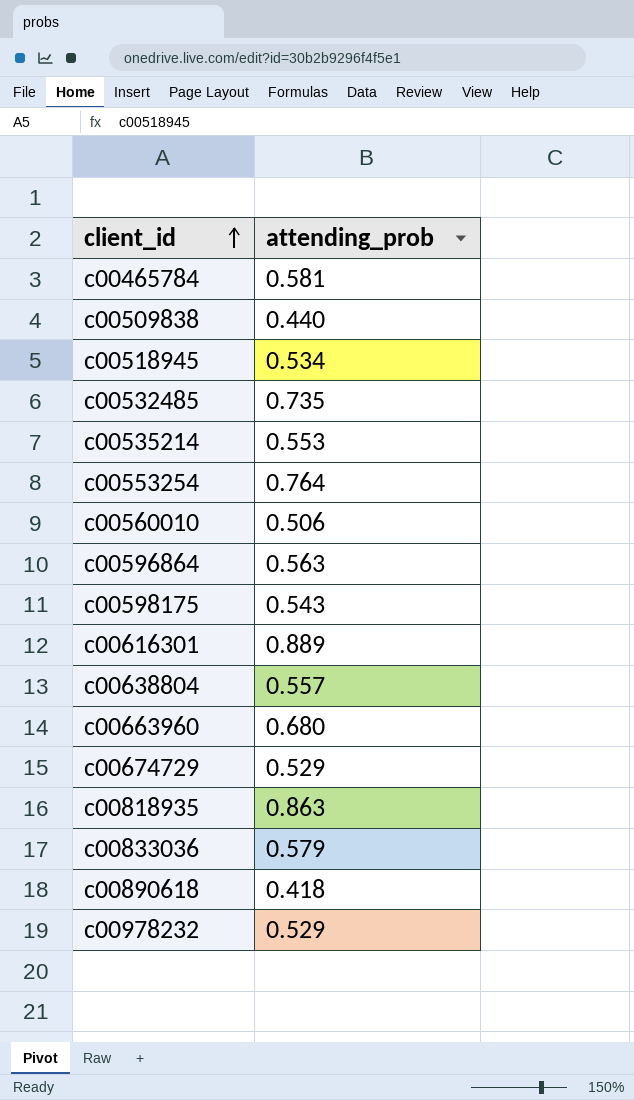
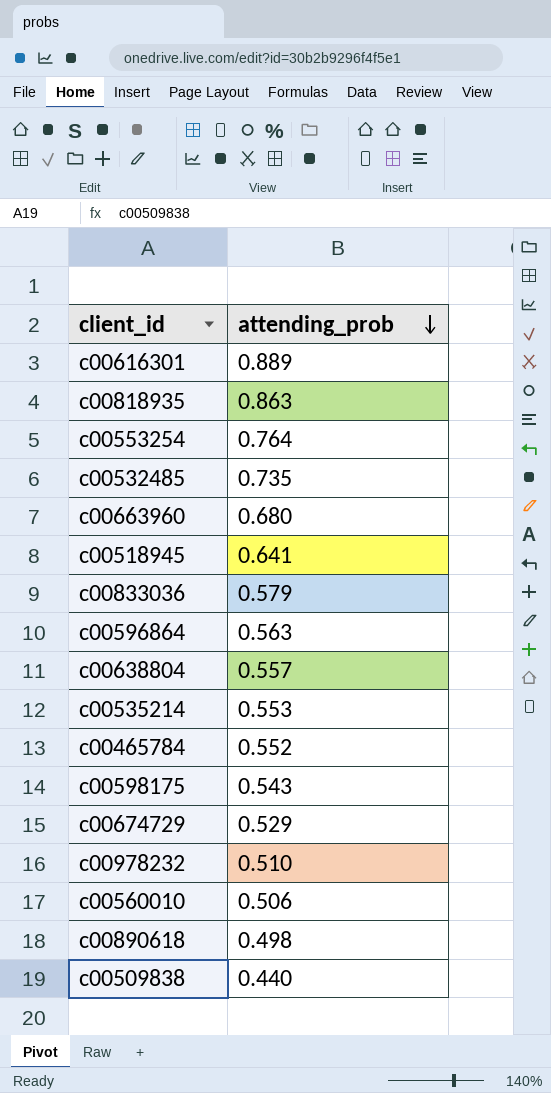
row order: client_id ascending -> attending_prob descending
c00518945 | attending_prob: 0.534 -> 0.641
c00465784 | attending_prob: 0.581 -> 0.552
c00978232 | attending_prob: 0.529 -> 0.510
c00890618 | attending_prob: 0.418 -> 0.498

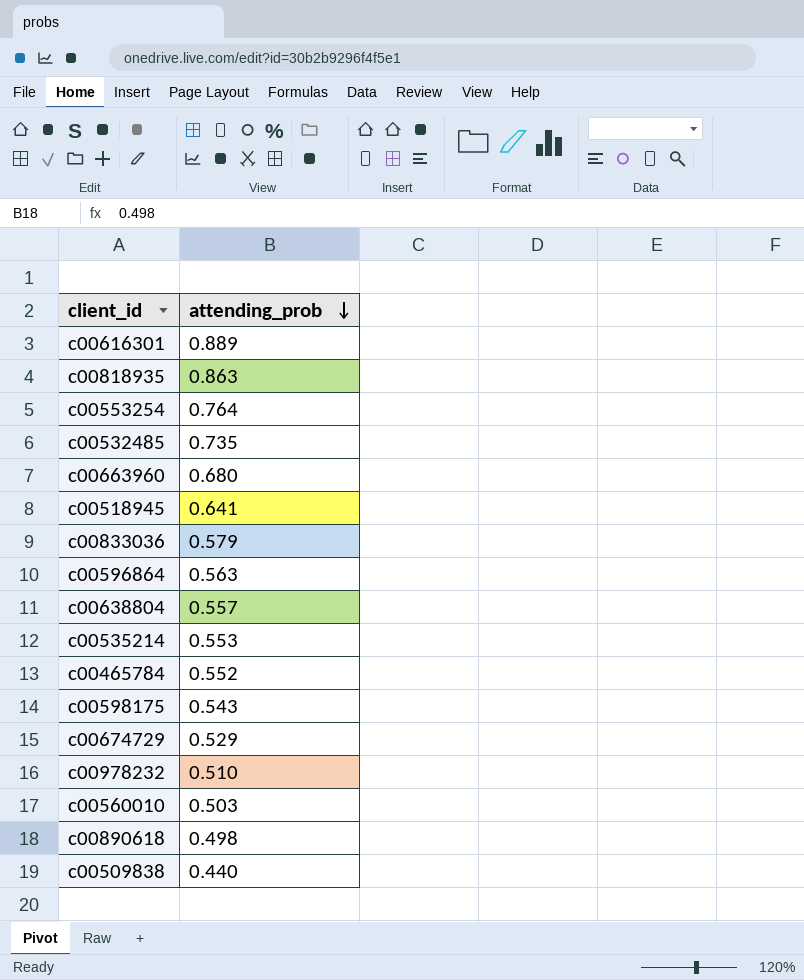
c00560010 | attending_prob: 0.506 -> 0.503

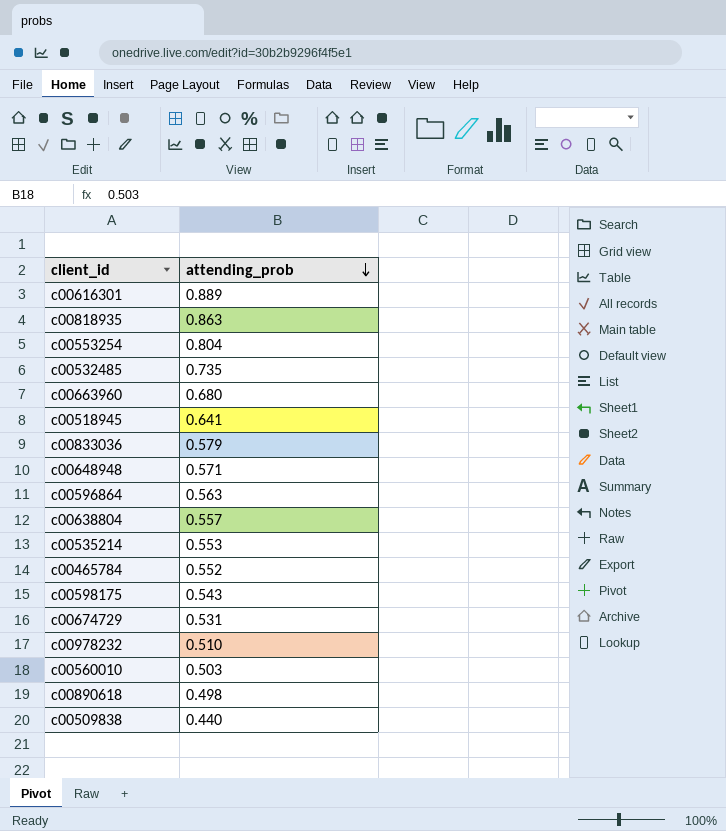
c00553254 | attending_prob: 0.764 -> 0.804
row c00648948: none -> 0.571
c00674729 | attending_prob: 0.529 -> 0.531

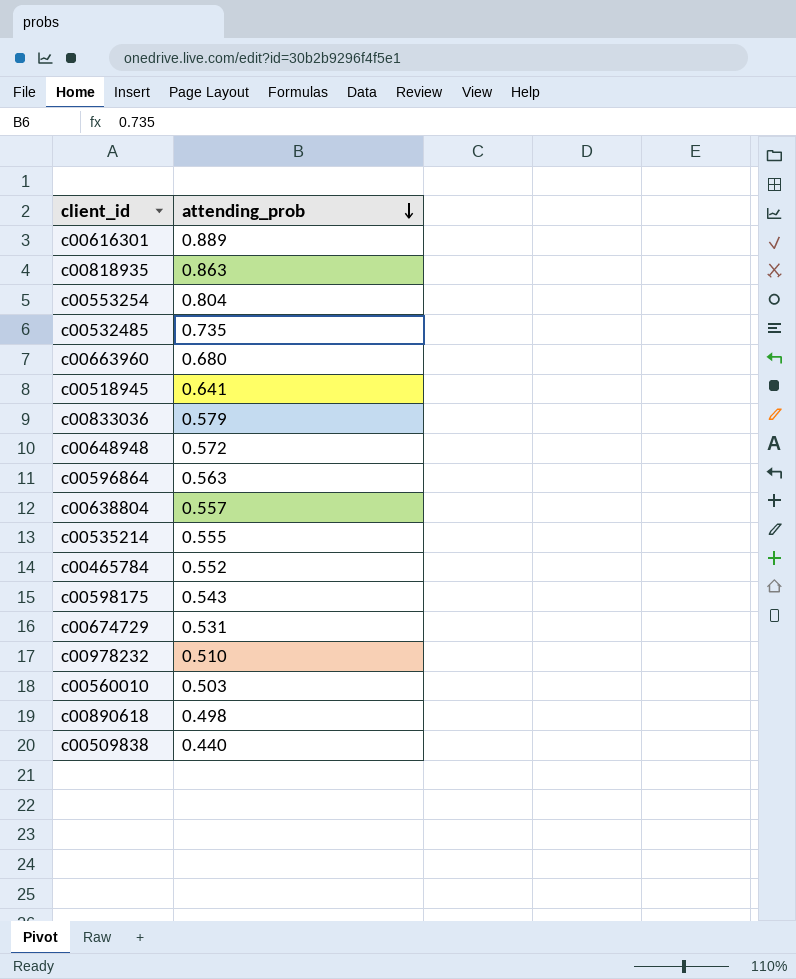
c00648948 | attending_prob: 0.571 -> 0.572
c00535214 | attending_prob: 0.553 -> 0.555

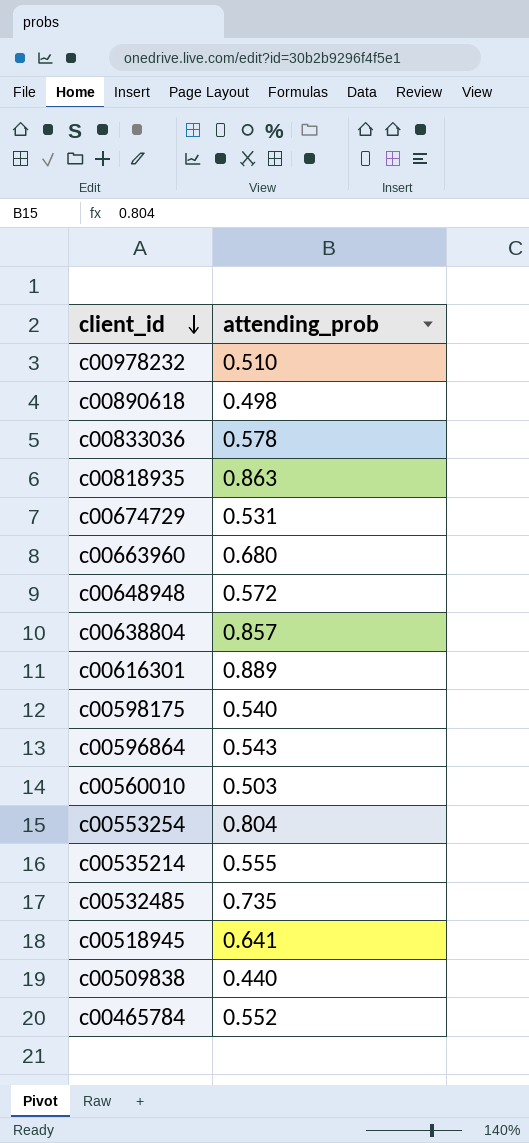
row order: attending_prob descending -> client_id descending
c00833036 | attending_prob: 0.579 -> 0.578
c00638804 | attending_prob: 0.557 -> 0.857
c00598175 | attending_prob: 0.543 -> 0.540
c00596864 | attending_prob: 0.563 -> 0.543

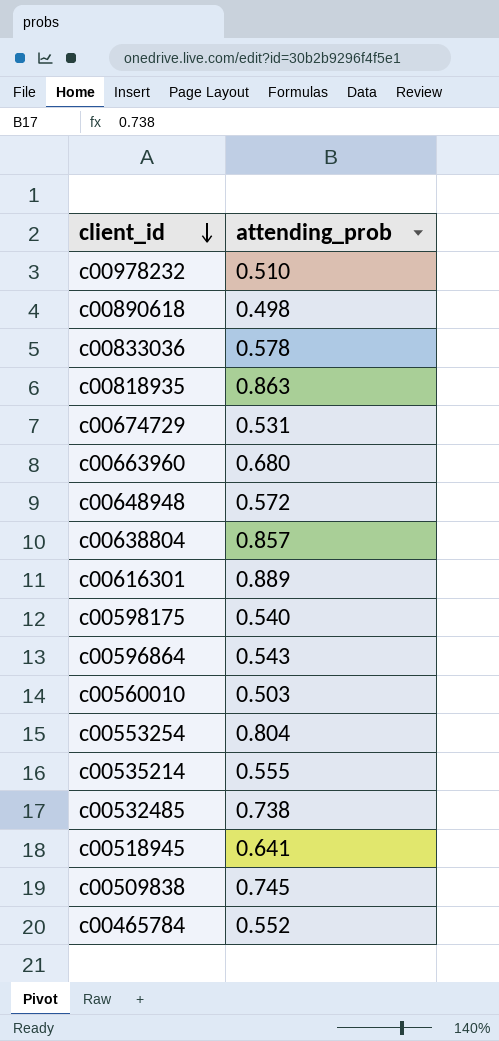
c00532485 | attending_prob: 0.735 -> 0.738
c00509838 | attending_prob: 0.440 -> 0.745

